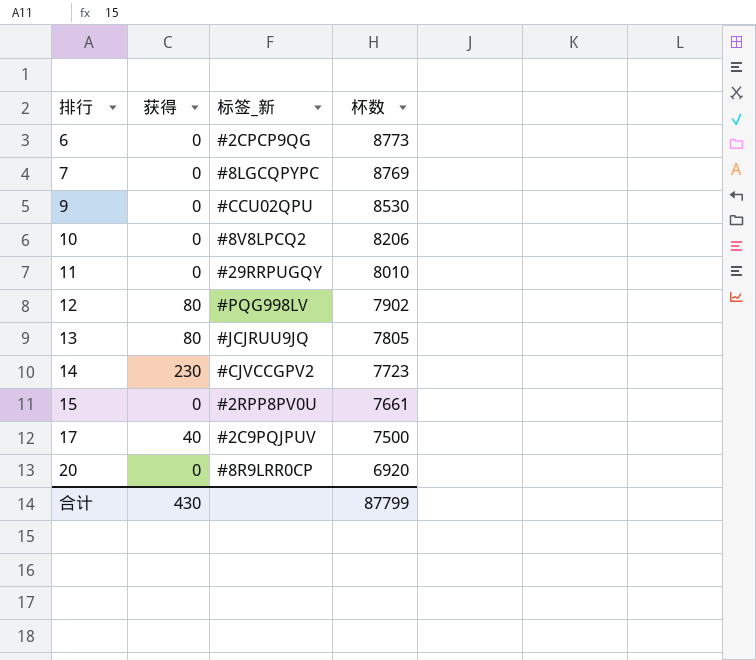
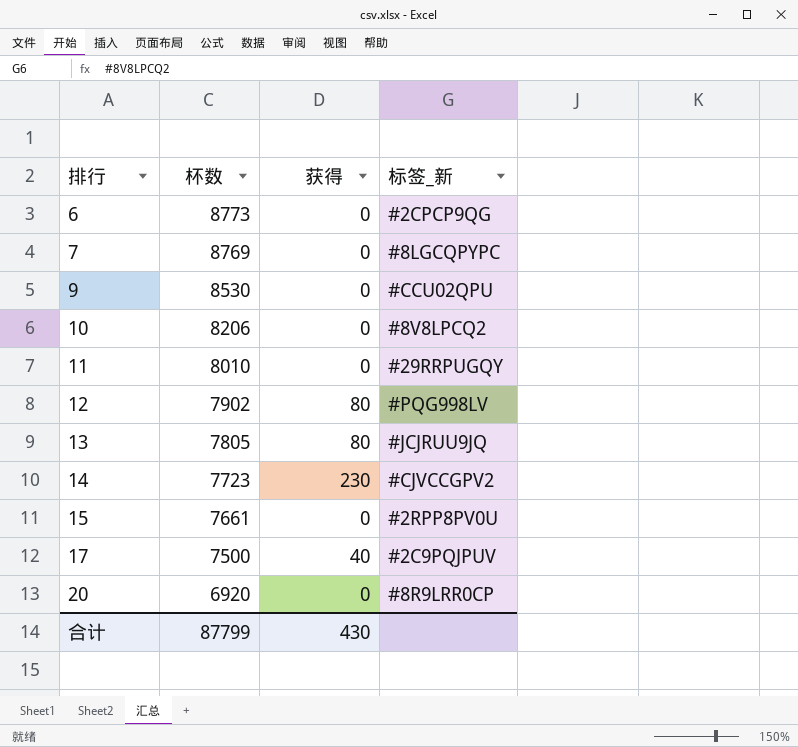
column 杯数 | position: 4 -> 2

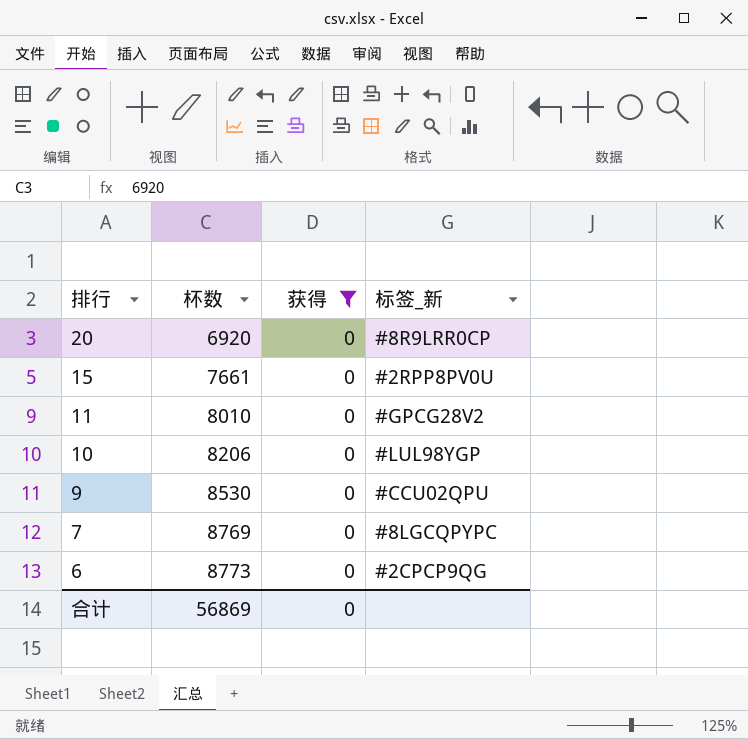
filter: none -> 获得 = 0
row order: 排行 ascending -> 排行 descending
11 | 标签_新: #29RRPUGQY -> #GPCG28V2
10 | 标签_新: #8V8LPCQ2 -> #LUL98YGP
合计 | 杯数: 87799 -> 56869
合计 | 获得: 430 -> 0

